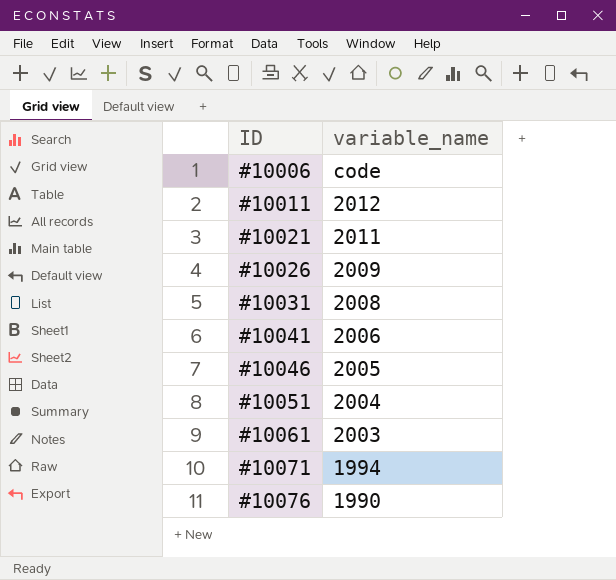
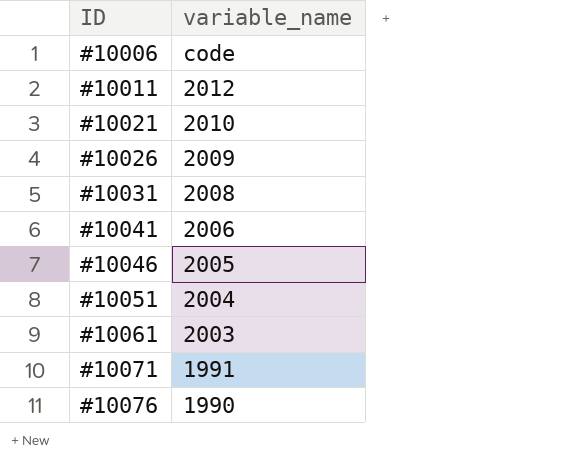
#10021 | variable_name: 2011 -> 2010
#10071 | variable_name: 1994 -> 1991

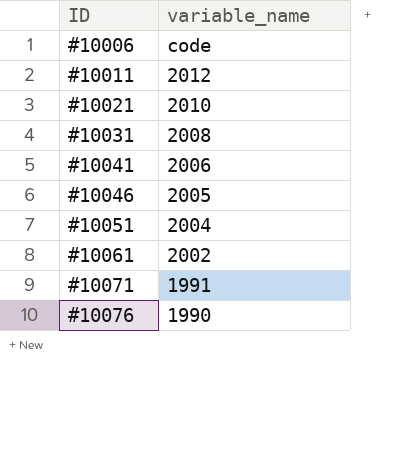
row #10026: 2009 -> none
#10061 | variable_name: 2003 -> 2002

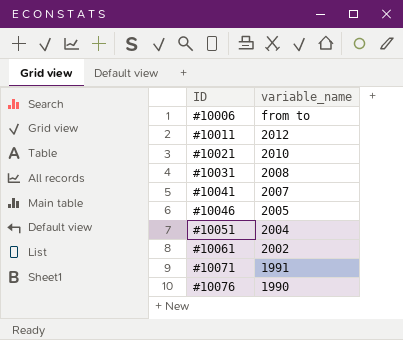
#10006 | variable_name: code -> from to
#10041 | variable_name: 2006 -> 2007

